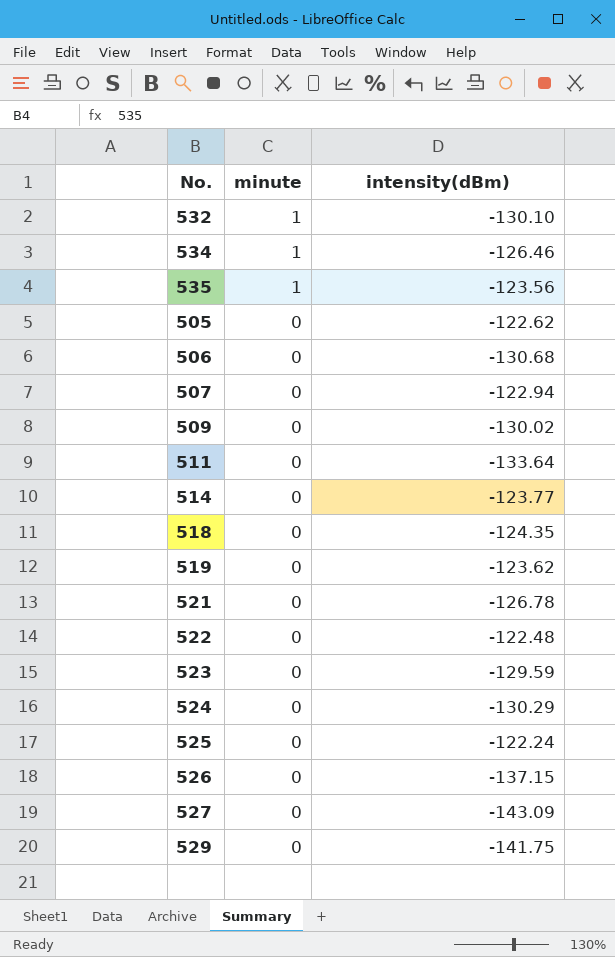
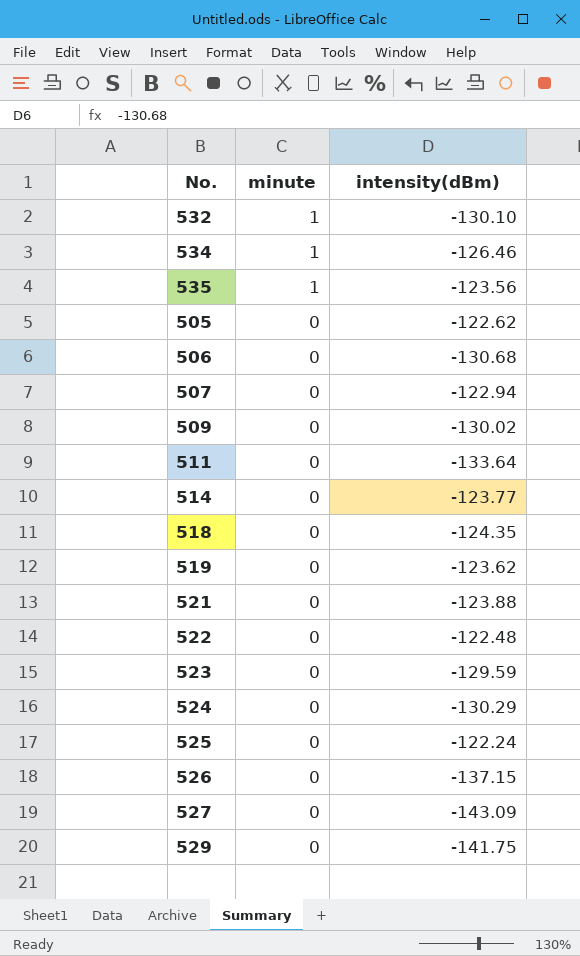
521 | intensity(dBm): -126.78 -> -123.88

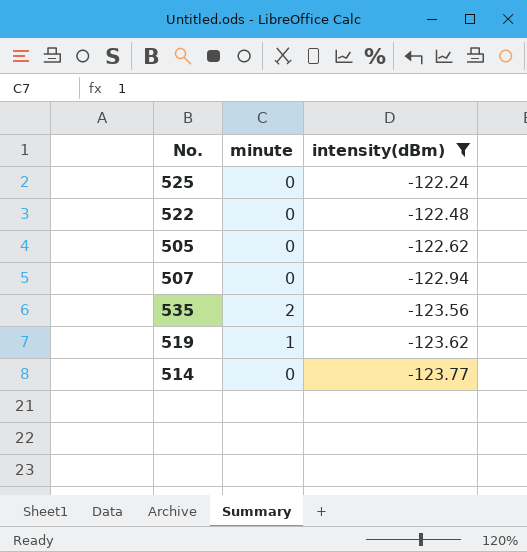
filter: none -> intensity(dBm) >= -123.77
row order: minute descending -> intensity(dBm) descending
535 | minute: 1 -> 2
519 | minute: 0 -> 1

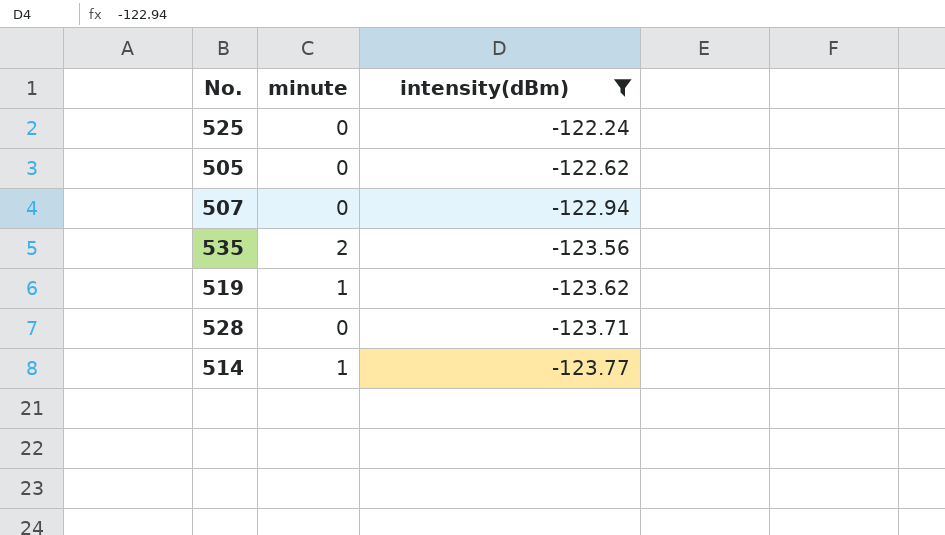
row 522: 0 | -122.48 -> none
row 528: none -> 0 | -123.71
514 | minute: 0 -> 1

